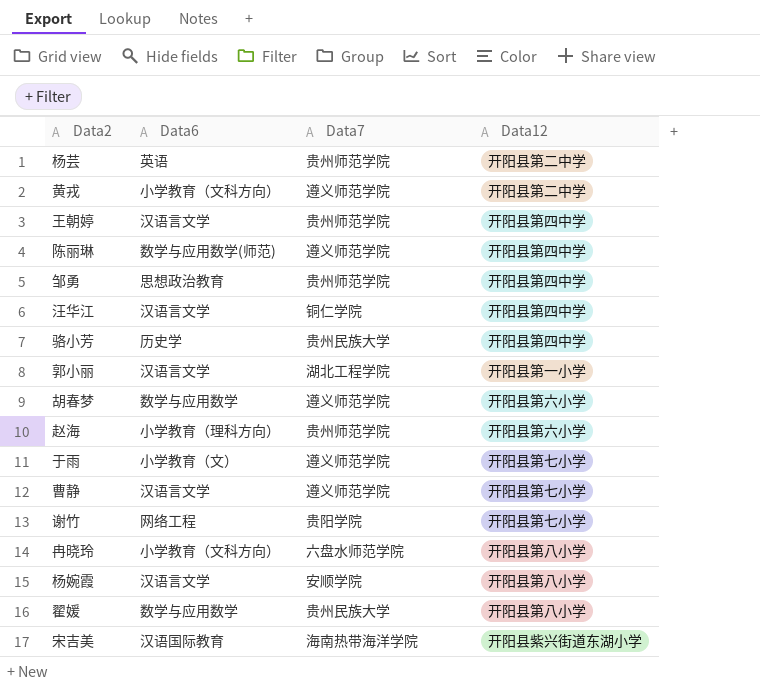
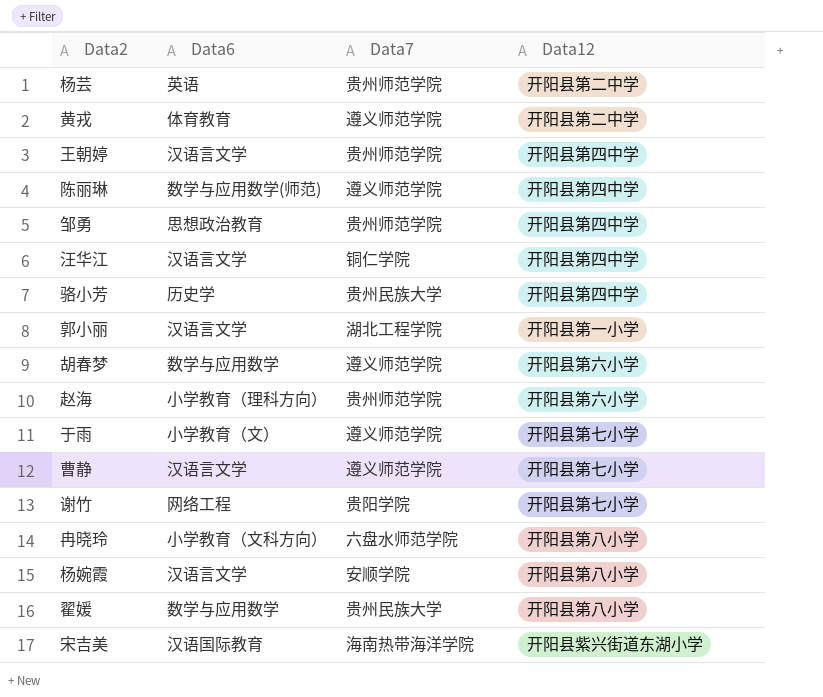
黄戎 | Data6: 小学教育（文科方向） -> 体育教育

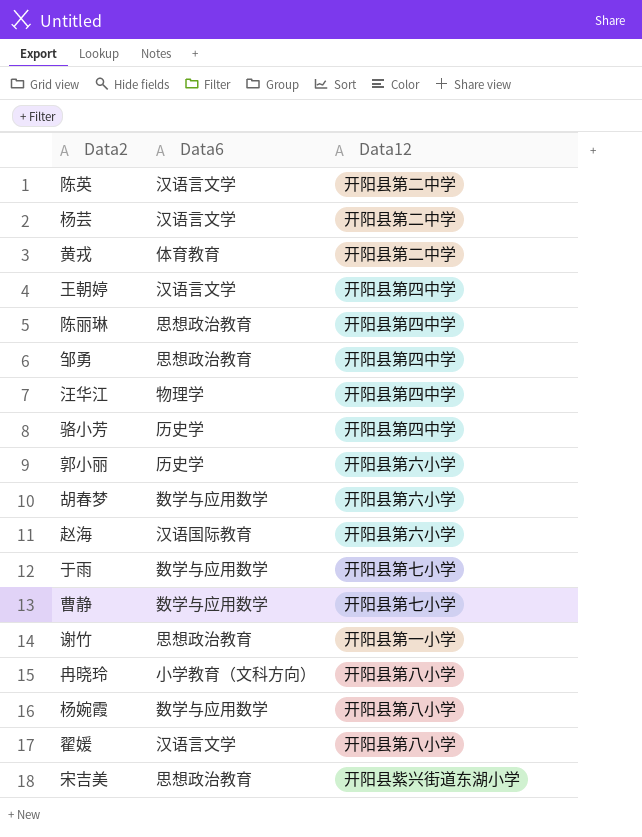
column Data7 | position: 3 -> none
row 陈英: none -> 汉语言文学 | 开阳县第二中学
杨芸 | Data6: 英语 -> 汉语言文学
陈丽琳 | Data6: 数学与应用数学(师范) -> 思想政治教育
汪华江 | Data6: 汉语言文学 -> 物理学
郭小丽 | Data6: 汉语言文学 -> 历史学
郭小丽 | Data12: 开阳县第一小学 -> 开阳县第六小学
赵海 | Data6: 小学教育（理科方向） -> 汉语国际教育
于雨 | Data6: 小学教育（文） -> 数学与应用数学
曹静 | Data6: 汉语言文学 -> 数学与应用数学
谢竹 | Data6: 网络工程 -> 思想政治教育
谢竹 | Data12: 开阳县第七小学 -> 开阳县第一小学
杨婉霞 | Data6: 汉语言文学 -> 数学与应用数学
翟媛 | Data6: 数学与应用数学 -> 汉语言文学
宋吉美 | Data6: 汉语国际教育 -> 思想政治教育

